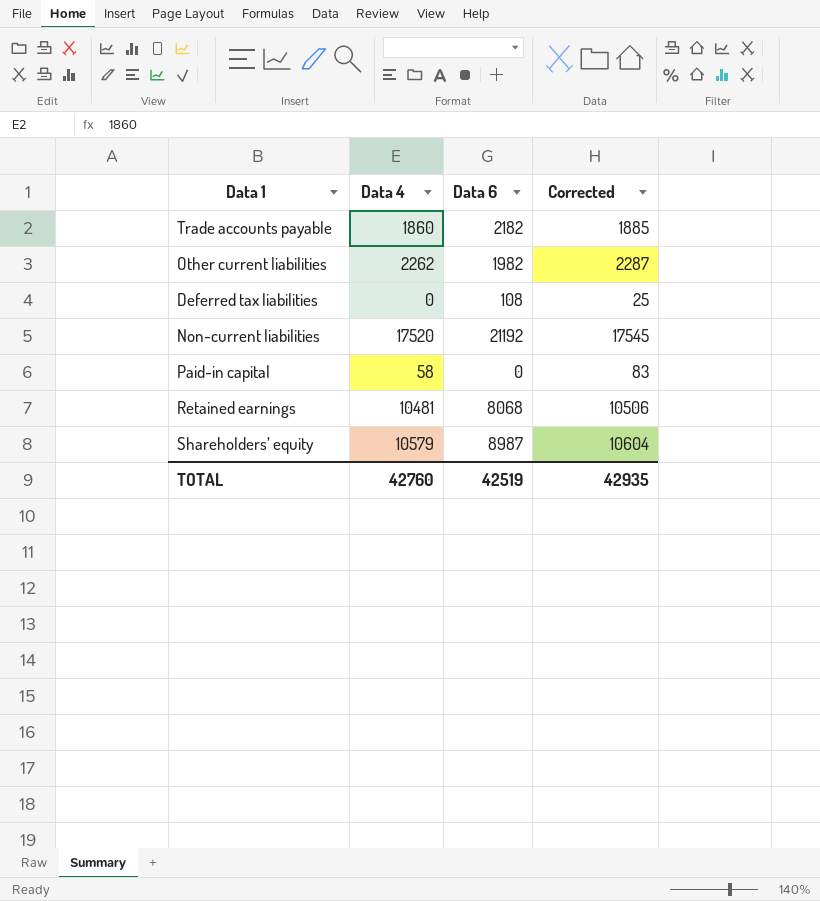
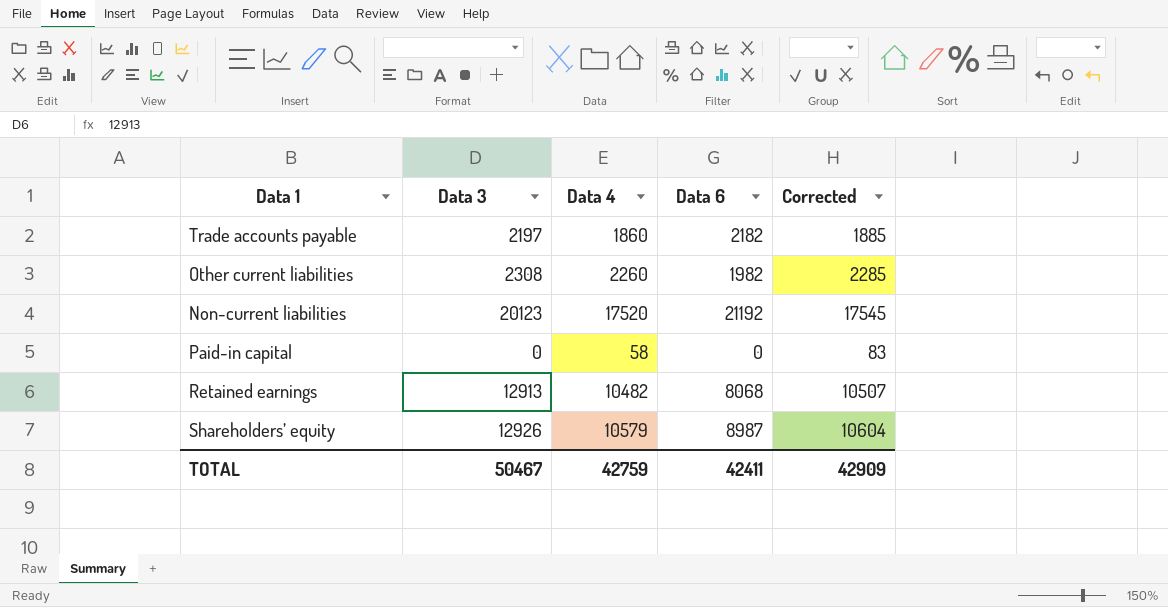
column Data 3 | position: none -> 2
row Deferred tax liabilities: 0 | 108 | 25 -> none
Other current liabilities | Data 4: 2262 -> 2260
Other current liabilities | Corrected: 2287 -> 2285
Retained earnings | Data 4: 10481 -> 10482
Retained earnings | Corrected: 10506 -> 10507
TOTAL | Data 4: 42760 -> 42759
TOTAL | Data 6: 42519 -> 42411
TOTAL | Corrected: 42935 -> 42909

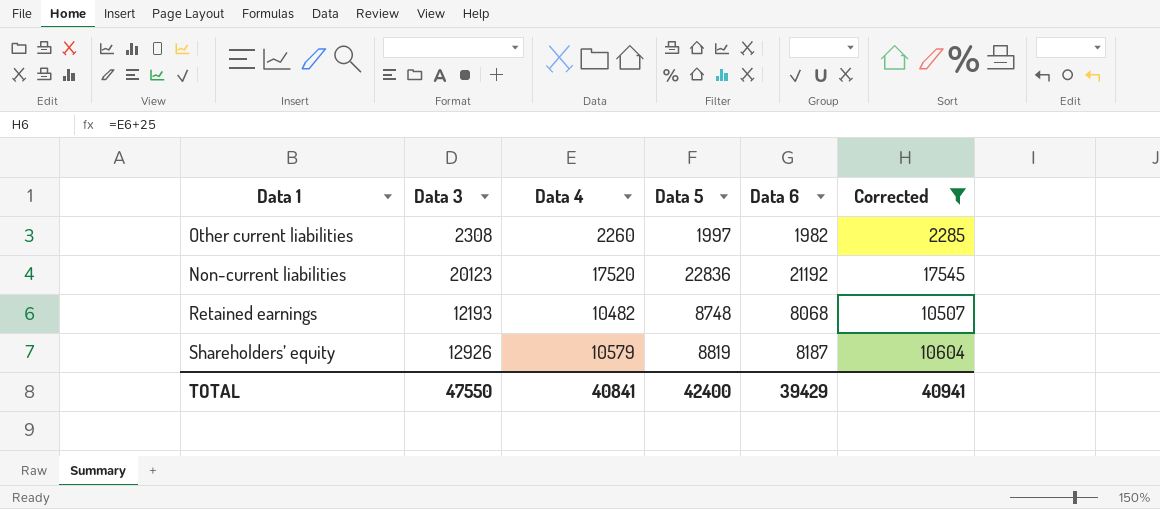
filter: none -> Corrected >= 2285
column Data 5 | position: none -> 4
Retained earnings | Data 3: 12913 -> 12193
Shareholders’ equity | Data 6: 8987 -> 8187
TOTAL | Data 3: 50467 -> 47550
TOTAL | Data 4: 42759 -> 40841
TOTAL | Data 6: 42411 -> 39429
TOTAL | Corrected: 42909 -> 40941

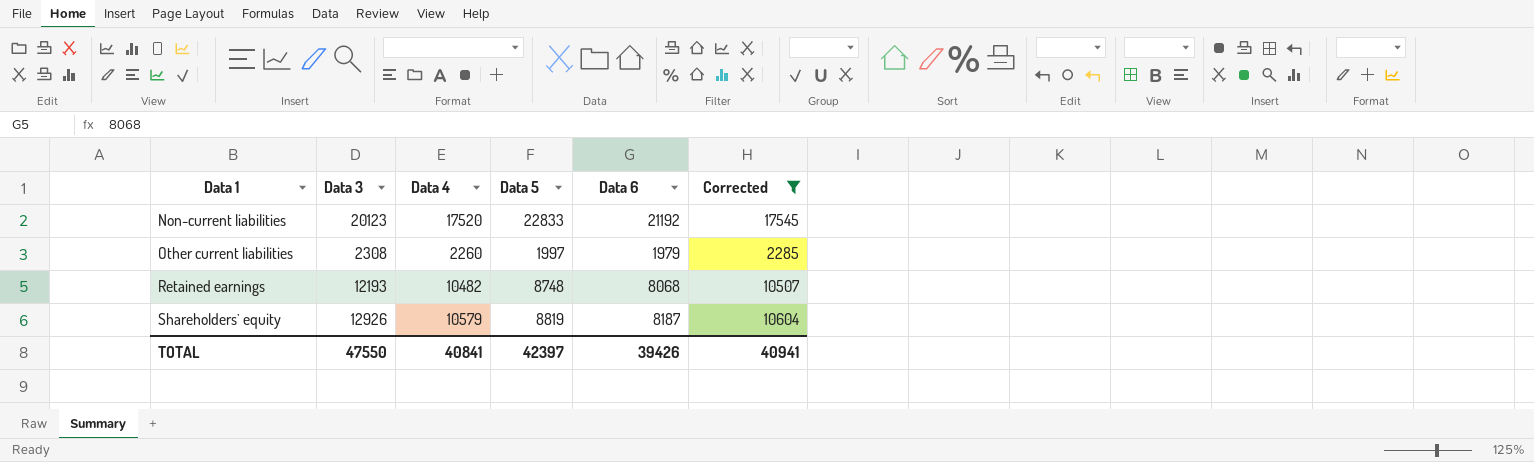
row order: none -> Data 1 ascending
Non-current liabilities | Data 5: 22836 -> 22833
Other current liabilities | Data 6: 1982 -> 1979
TOTAL | Data 5: 42400 -> 42397
TOTAL | Data 6: 39429 -> 39426

